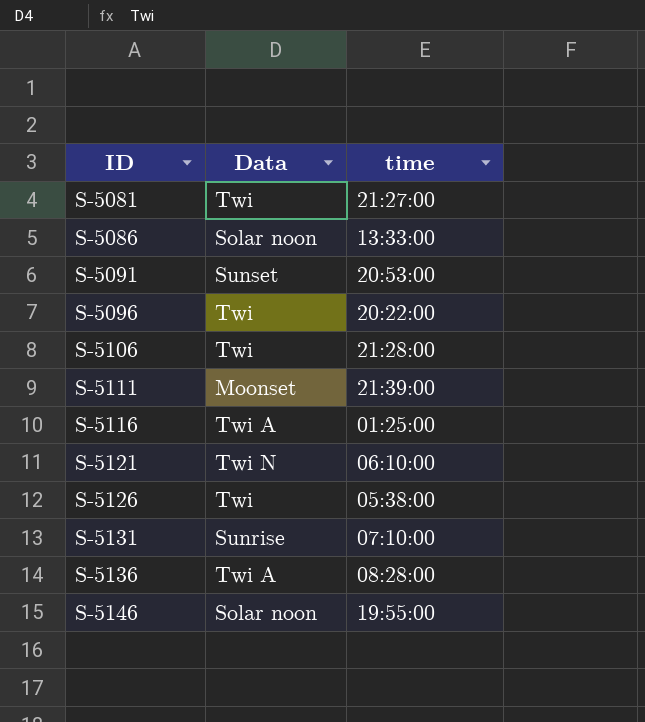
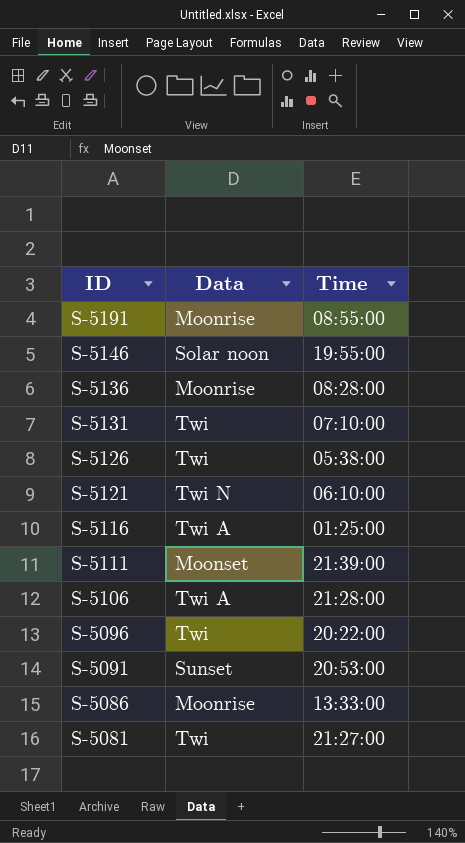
row order: ID ascending -> ID descending
column name: time -> Time
row S-5191: none -> Moonrise | 08:55:00
S-5136 | Data: Twi A -> Moonrise
S-5131 | Data: Sunrise -> Twi
S-5106 | Data: Twi -> Twi A
S-5086 | Data: Solar noon -> Moonrise

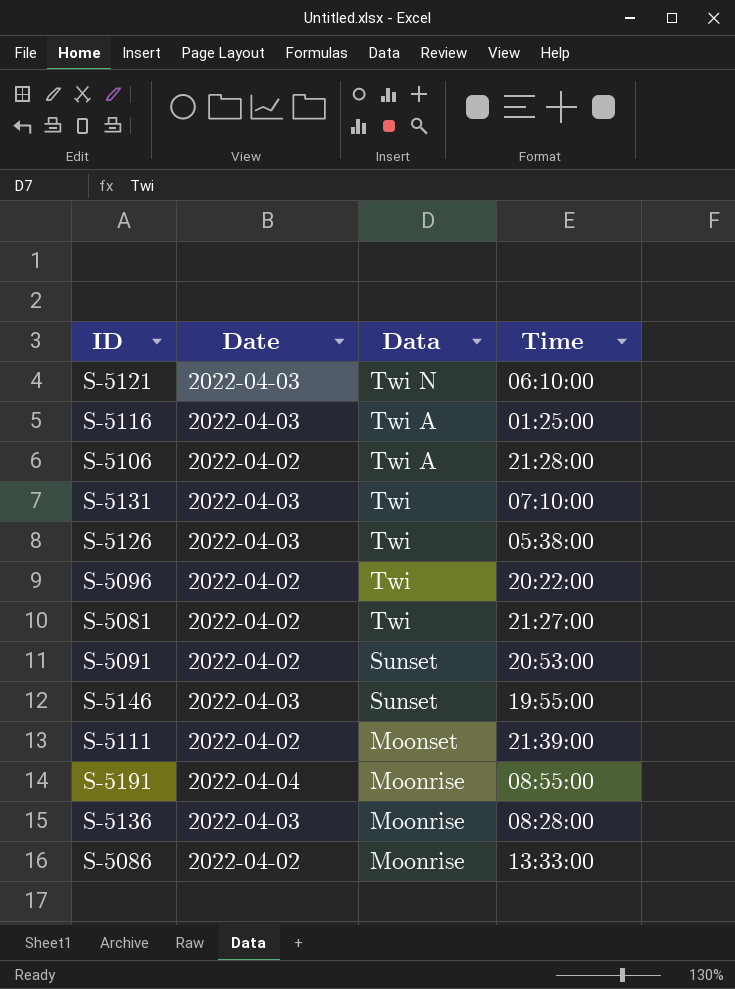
row order: ID descending -> Data descending
column Date | position: none -> 2
S-5146 | Data: Solar noon -> Sunset

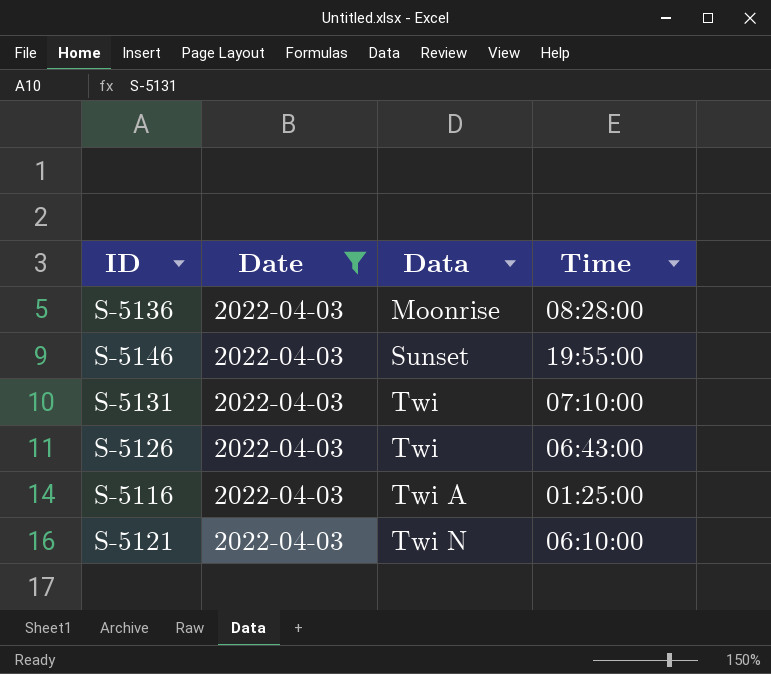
filter: none -> Date = 2022-04-03
row order: Data descending -> Data ascending
S-5126 | Time: 05:38:00 -> 06:43:00

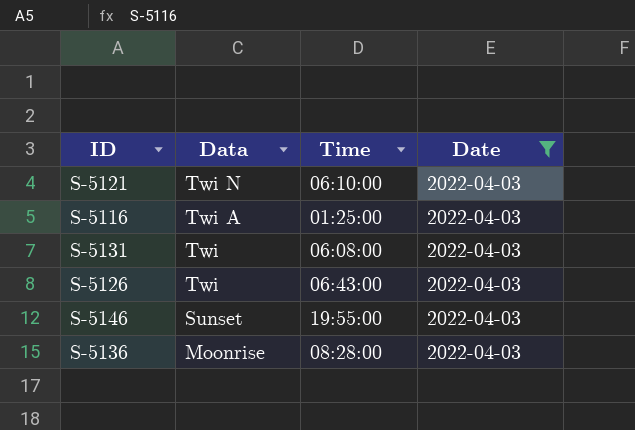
row order: Data ascending -> Data descending
column Date | position: 2 -> 4
S-5131 | Time: 07:10:00 -> 06:08:00

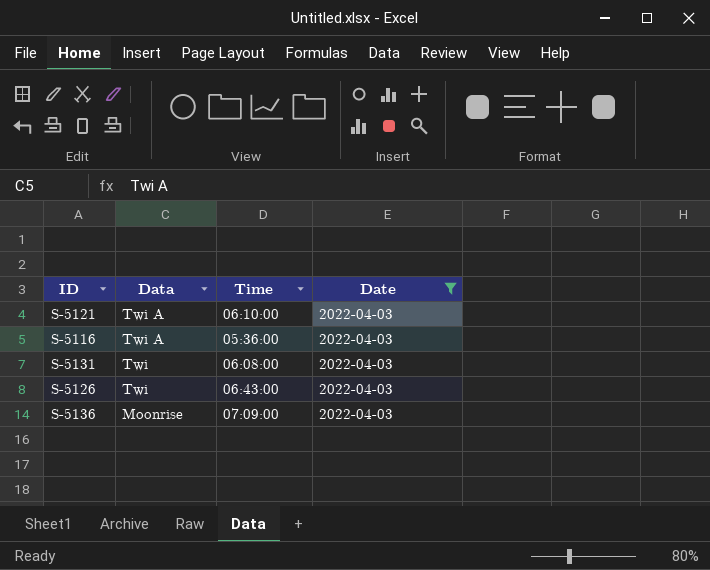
row S-5146: Sunset | 19:55:00 | 2022-04-03 -> none
S-5121 | Data: Twi N -> Twi A
S-5116 | Time: 01:25:00 -> 05:36:00
S-5136 | Time: 08:28:00 -> 07:09:00

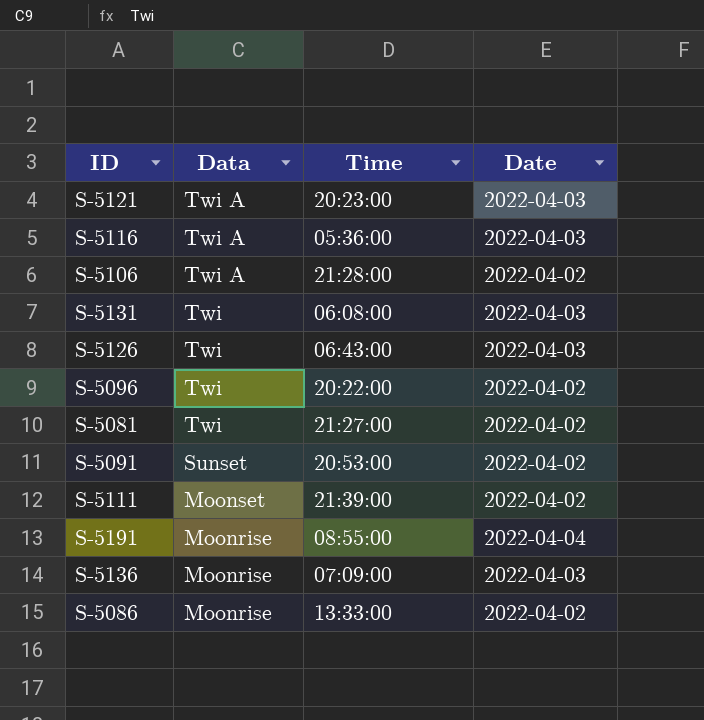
filter: Date = 2022-04-03 -> none
S-5121 | Time: 06:10:00 -> 20:23:00

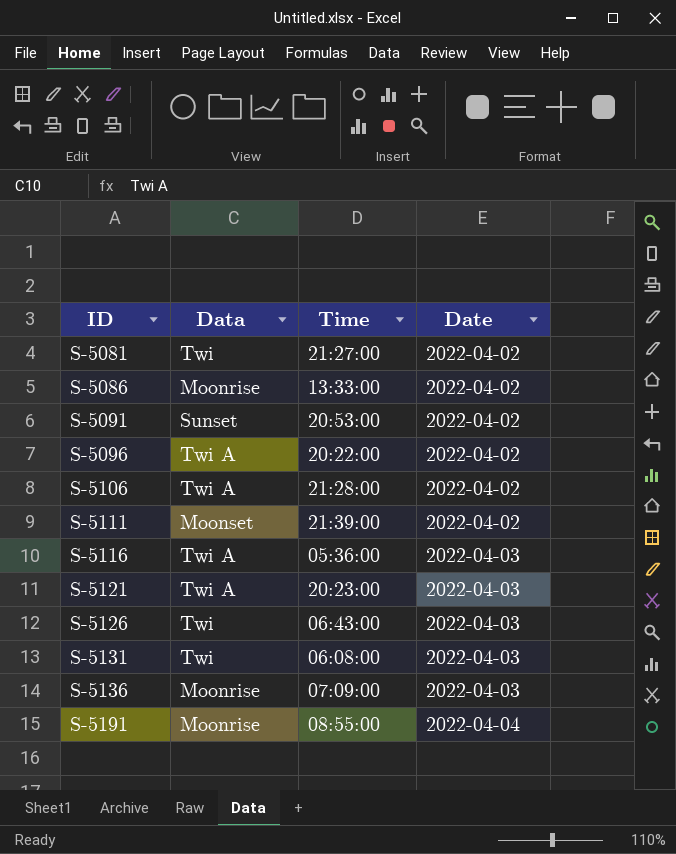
row order: Data descending -> ID ascending
S-5096 | Data: Twi -> Twi A

